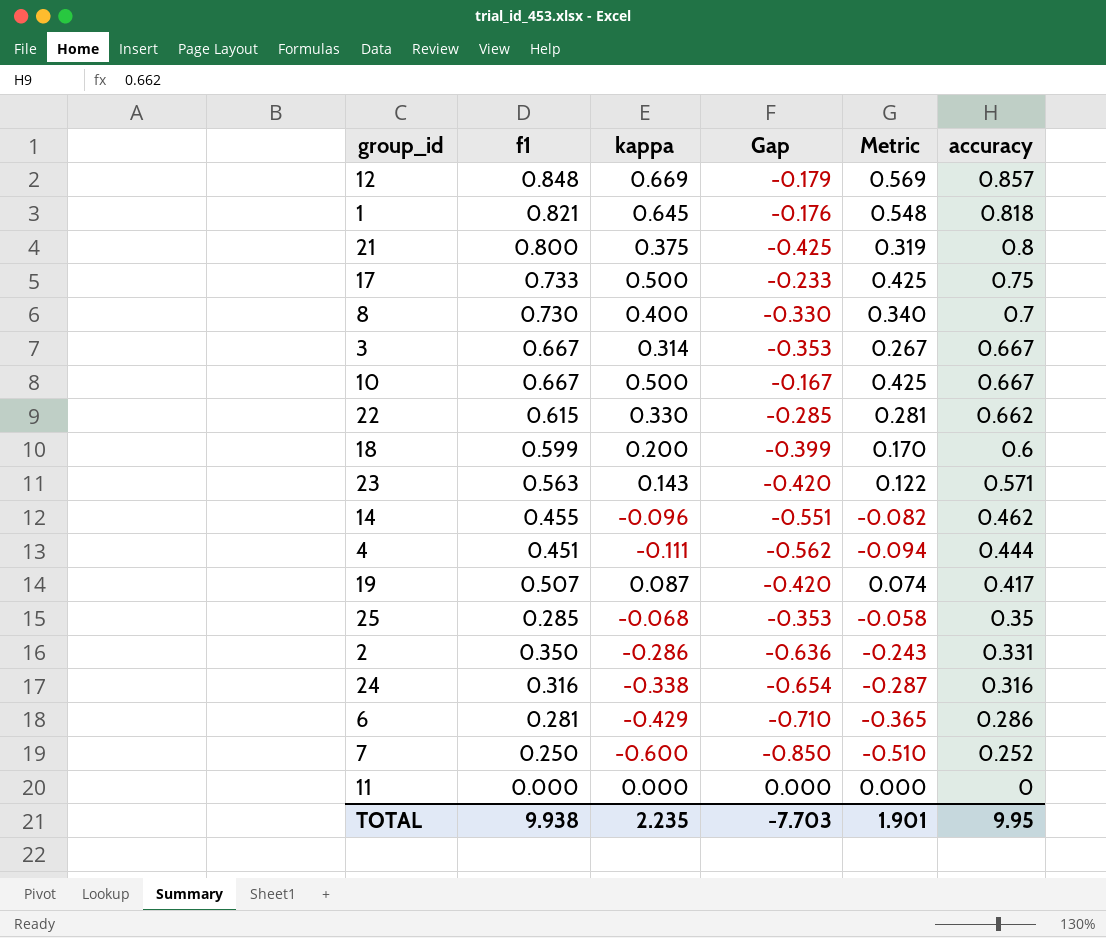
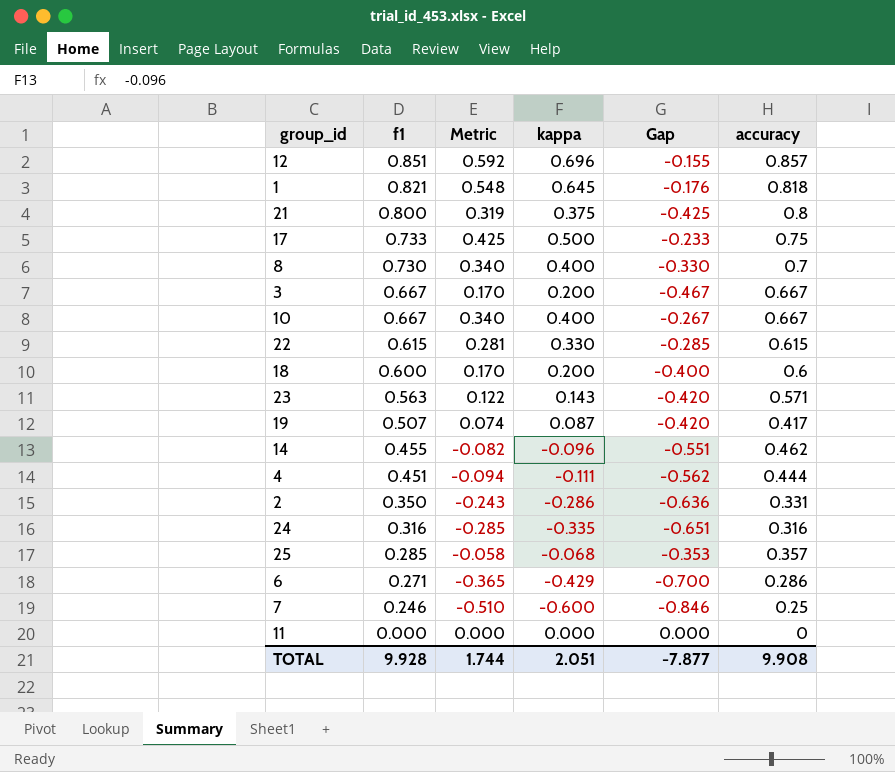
row order: accuracy descending -> f1 descending
column Metric | position: 5 -> 3
12 | f1: 0.848 -> 0.851
12 | Metric: 0.569 -> 0.592
12 | kappa: 0.669 -> 0.696
12 | Gap: -0.179 -> -0.155
3 | Metric: 0.267 -> 0.170
3 | kappa: 0.314 -> 0.200
3 | Gap: -0.353 -> -0.467
10 | Metric: 0.425 -> 0.340
10 | kappa: 0.500 -> 0.400
10 | Gap: -0.167 -> -0.267
22 | accuracy: 0.662 -> 0.615
18 | f1: 0.599 -> 0.600
18 | Gap: -0.399 -> -0.400
24 | Metric: -0.287 -> -0.285
24 | kappa: -0.338 -> -0.335
24 | Gap: -0.654 -> -0.651
25 | accuracy: 0.35 -> 0.357
6 | f1: 0.281 -> 0.271
6 | Gap: -0.710 -> -0.700
7 | f1: 0.250 -> 0.246
7 | Gap: -0.850 -> -0.846
7 | accuracy: 0.252 -> 0.25
TOTAL | f1: 9.938 -> 9.928
TOTAL | Metric: 1.901 -> 1.744
TOTAL | kappa: 2.235 -> 2.051
TOTAL | Gap: -7.703 -> -7.877
TOTAL | accuracy: 9.95 -> 9.908

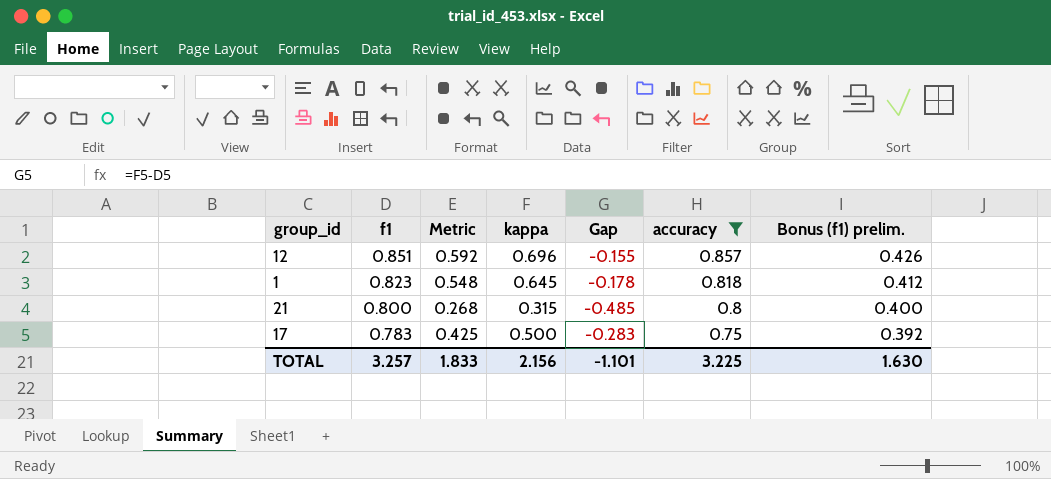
filter: none -> accuracy >= 0.75
column Bonus (f1) prelim. | formula: none -> [f1] * 0.5
1 | f1: 0.821 -> 0.823
1 | Gap: -0.176 -> -0.178
21 | Metric: 0.319 -> 0.268
21 | kappa: 0.375 -> 0.315
21 | Gap: -0.425 -> -0.485
17 | f1: 0.733 -> 0.783
17 | Gap: -0.233 -> -0.283
TOTAL | f1: 9.928 -> 3.257
TOTAL | Metric: 1.744 -> 1.833
TOTAL | kappa: 2.051 -> 2.156
TOTAL | Gap: -7.877 -> -1.101
TOTAL | accuracy: 9.908 -> 3.225

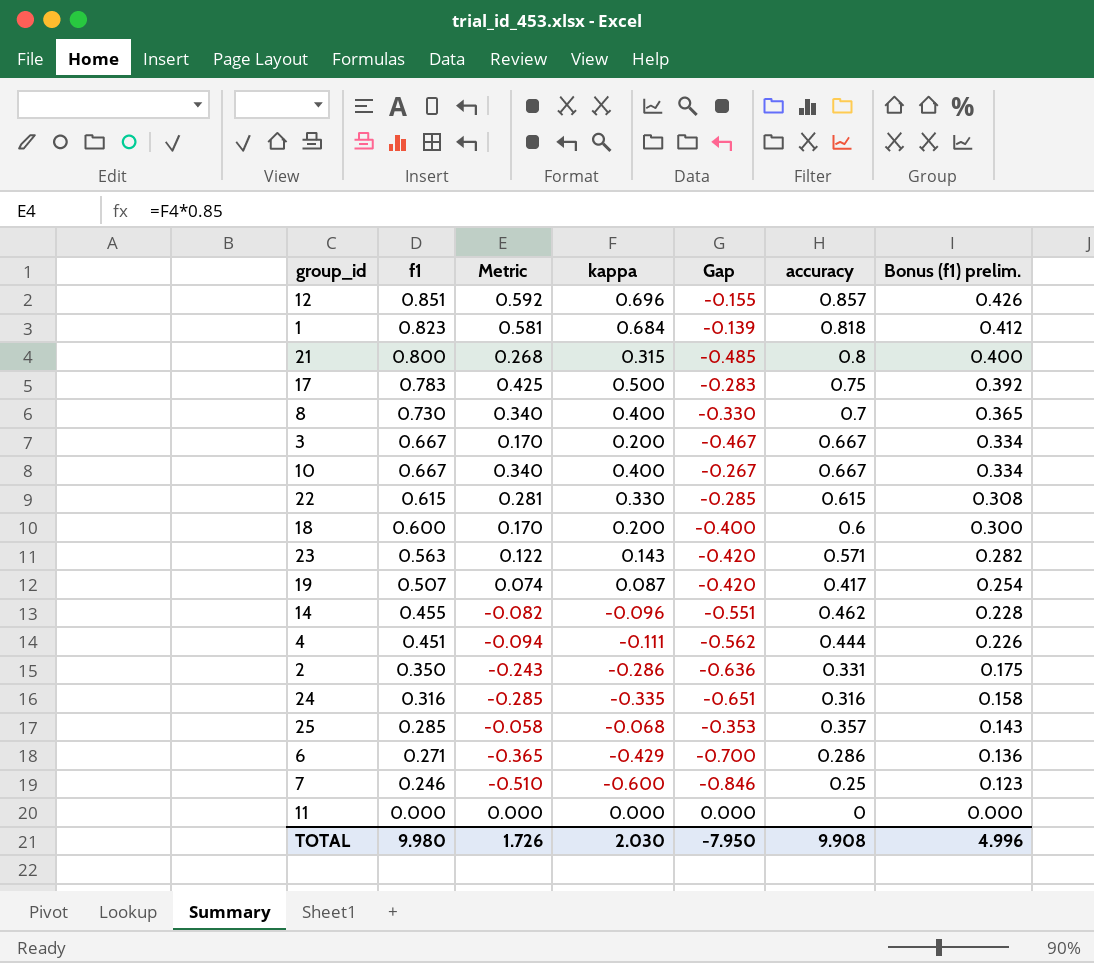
filter: accuracy >= 0.75 -> none
1 | Metric: 0.548 -> 0.581
1 | kappa: 0.645 -> 0.684
1 | Gap: -0.178 -> -0.139
TOTAL | f1: 3.257 -> 9.980
TOTAL | Metric: 1.833 -> 1.726
TOTAL | kappa: 2.156 -> 2.030
TOTAL | Gap: -1.101 -> -7.950
TOTAL | accuracy: 3.225 -> 9.908
TOTAL | Bonus (f1) prelim.: 1.630 -> 4.996

